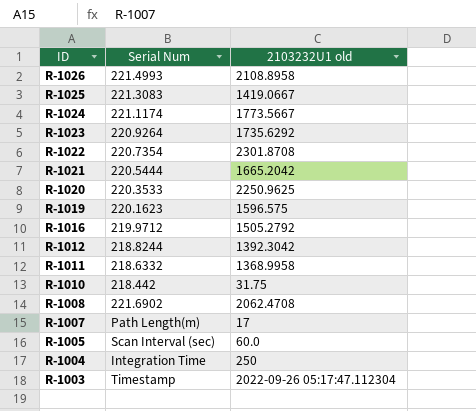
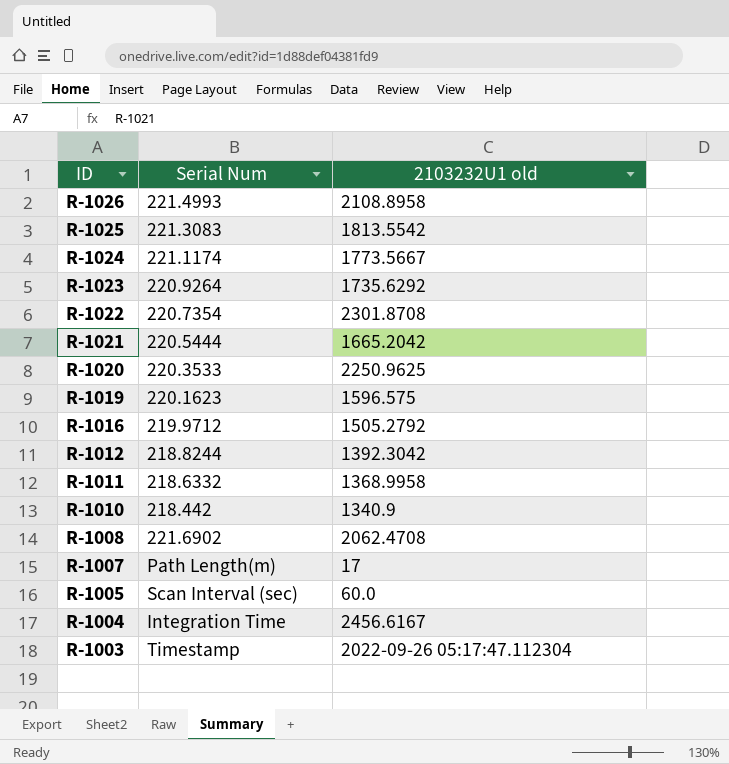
R-1025 | 2103232U1 old: 1419.0667 -> 1813.5542
R-1010 | 2103232U1 old: 31.75 -> 1340.9
R-1004 | 2103232U1 old: 250 -> 2456.6167

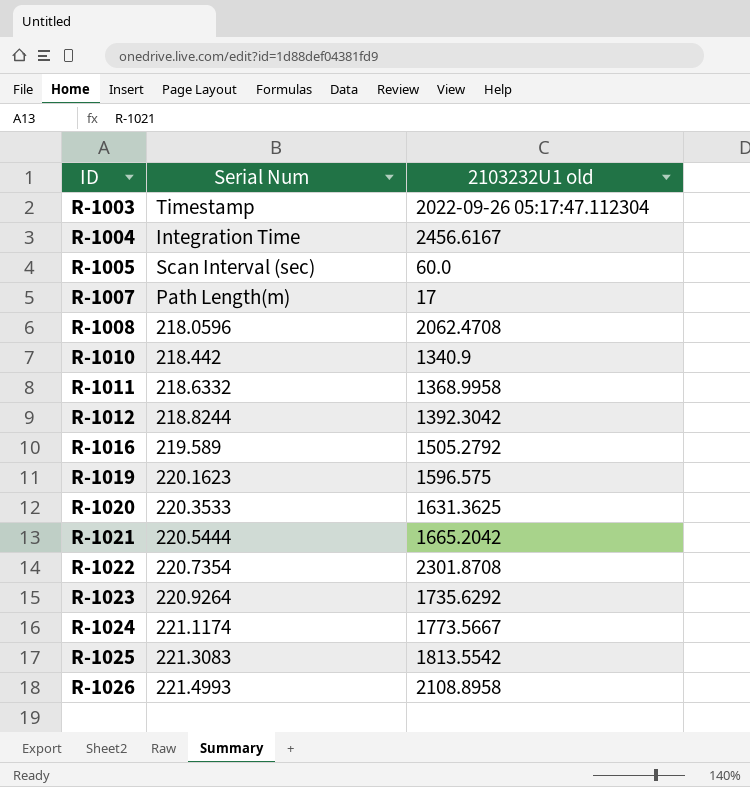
row order: ID descending -> ID ascending
R-1008 | Serial Num: 221.6902 -> 218.0596
R-1016 | Serial Num: 219.9712 -> 219.589
R-1020 | 2103232U1 old: 2250.9625 -> 1631.3625

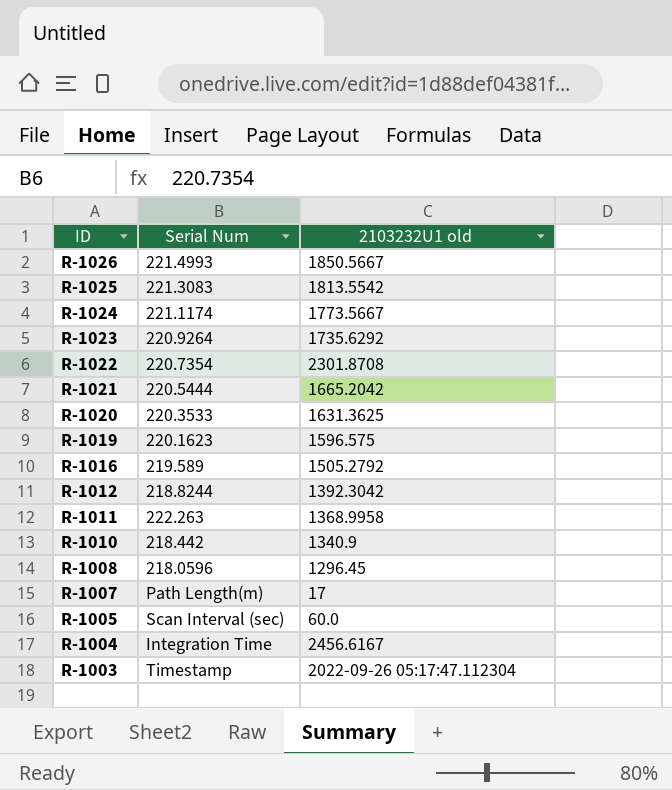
row order: ID ascending -> ID descending
R-1026 | 2103232U1 old: 2108.8958 -> 1850.5667
R-1011 | Serial Num: 218.6332 -> 222.263
R-1008 | 2103232U1 old: 2062.4708 -> 1296.45

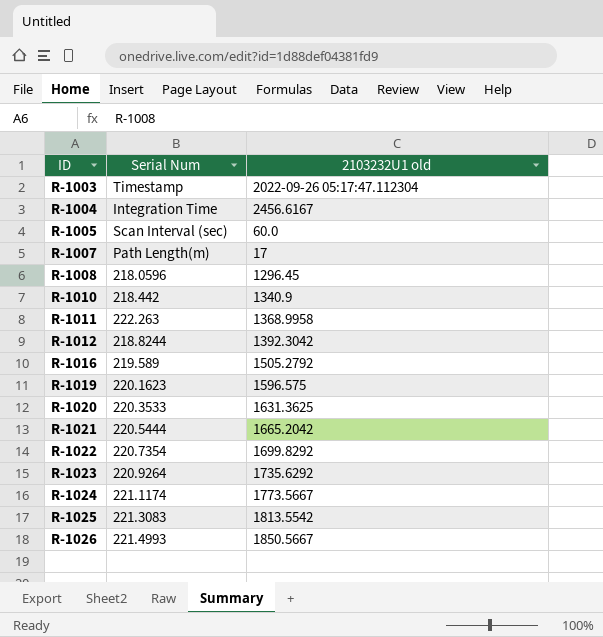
row order: ID descending -> ID ascending
R-1022 | 2103232U1 old: 2301.8708 -> 1699.8292

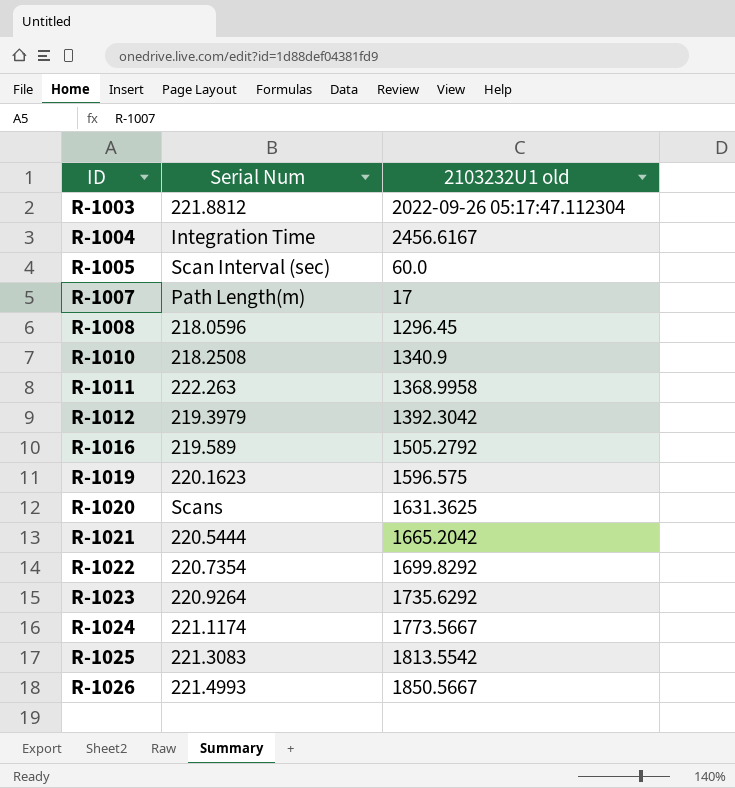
R-1003 | Serial Num: Timestamp -> 221.8812
R-1010 | Serial Num: 218.442 -> 218.2508
R-1012 | Serial Num: 218.8244 -> 219.3979
R-1020 | Serial Num: 220.3533 -> Scans

